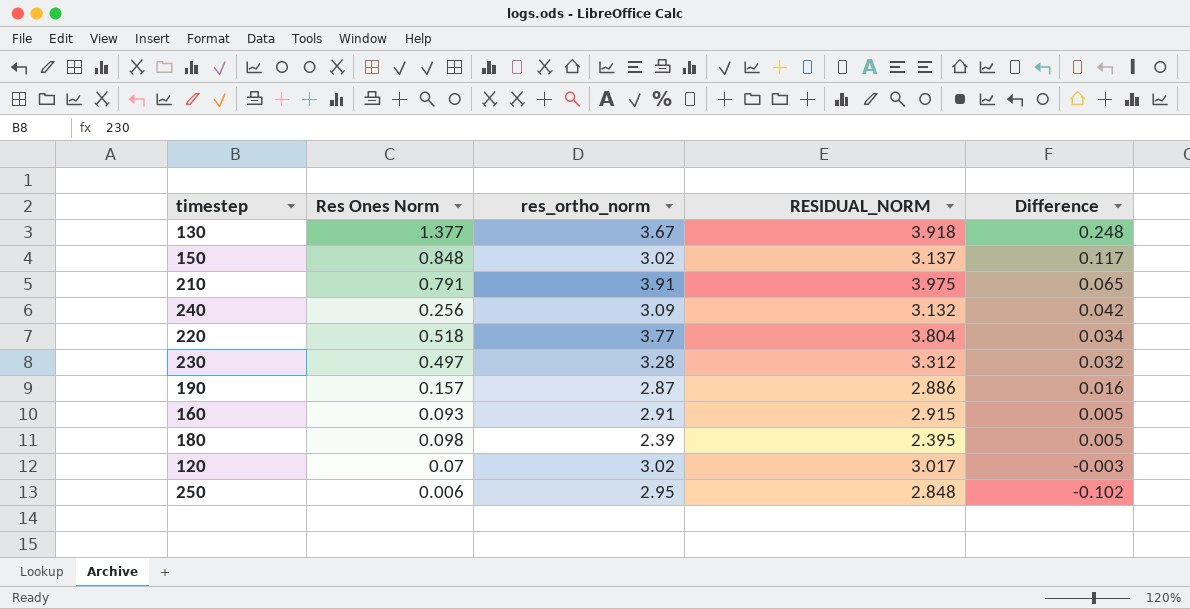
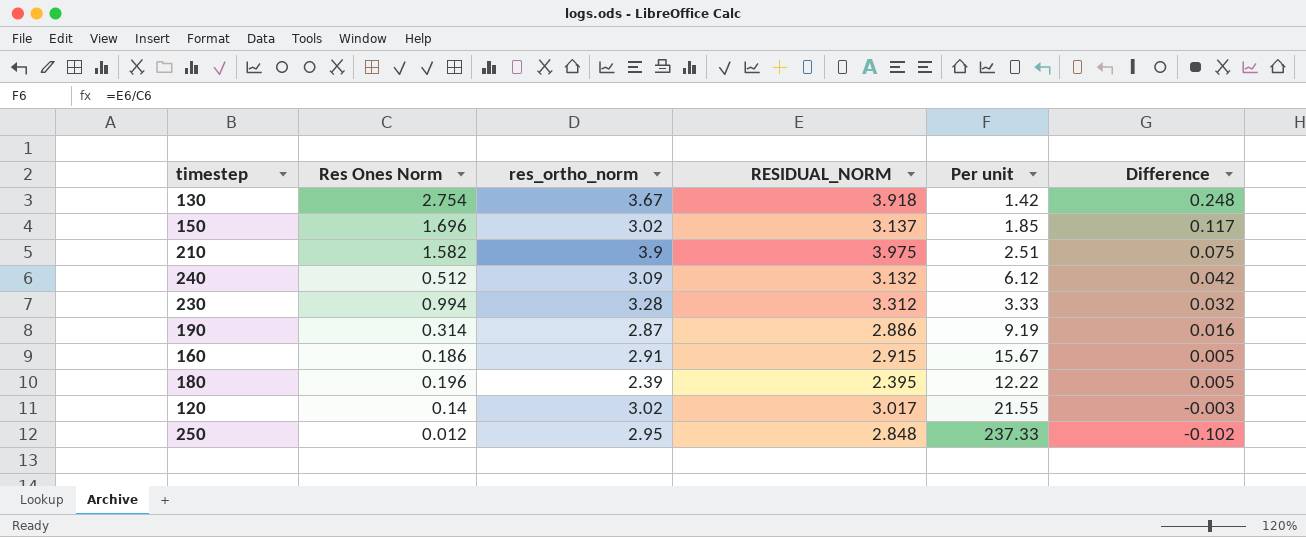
column Per unit | formula: none -> [RESIDUAL_NORM] / [Res Ones Norm]
row 220: 0.518 | 3.77 | 3.804 | 0.034 -> none
130 | Res Ones Norm: 1.377 -> 2.754
150 | Res Ones Norm: 0.848 -> 1.696
210 | Res Ones Norm: 0.791 -> 1.582
210 | res_ortho_norm: 3.91 -> 3.9
210 | Difference: 0.065 -> 0.075
240 | Res Ones Norm: 0.256 -> 0.512
230 | Res Ones Norm: 0.497 -> 0.994
190 | Res Ones Norm: 0.157 -> 0.314
160 | Res Ones Norm: 0.093 -> 0.186
180 | Res Ones Norm: 0.098 -> 0.196
120 | Res Ones Norm: 0.07 -> 0.14
250 | Res Ones Norm: 0.006 -> 0.012

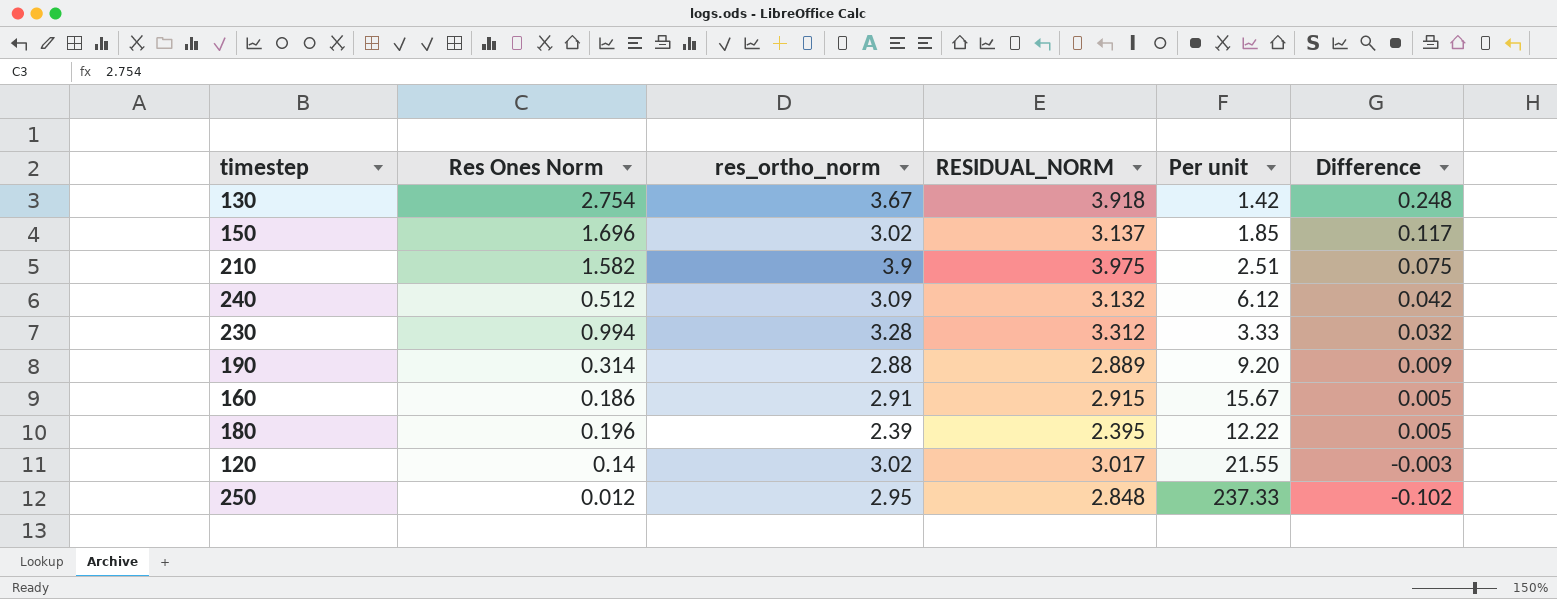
190 | res_ortho_norm: 2.87 -> 2.88
190 | RESIDUAL_NORM: 2.886 -> 2.889
190 | Per unit: 9.19 -> 9.20
190 | Difference: 0.016 -> 0.009

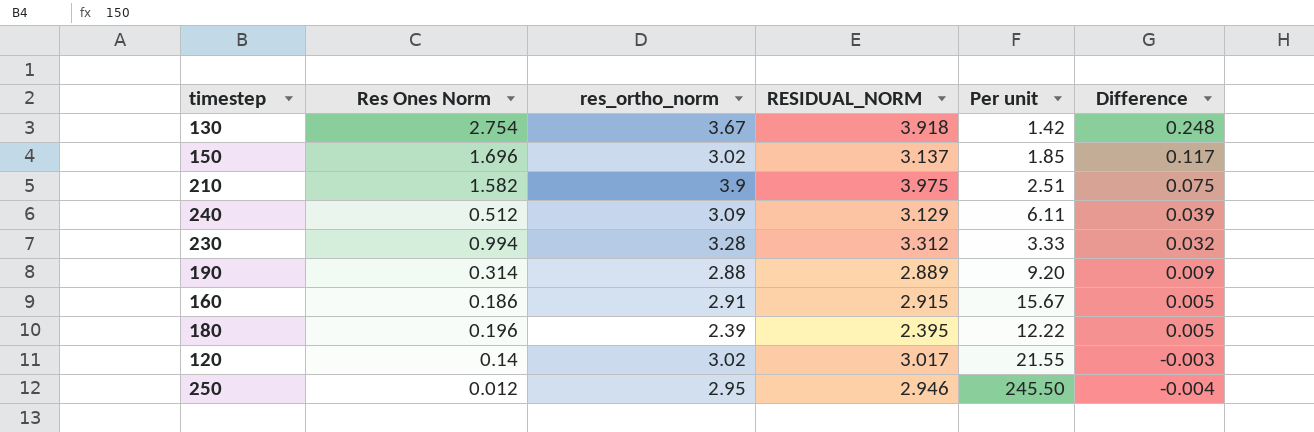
240 | RESIDUAL_NORM: 3.132 -> 3.129
240 | Per unit: 6.12 -> 6.11
240 | Difference: 0.042 -> 0.039
250 | RESIDUAL_NORM: 2.848 -> 2.946
250 | Per unit: 237.33 -> 245.50
250 | Difference: -0.102 -> -0.004

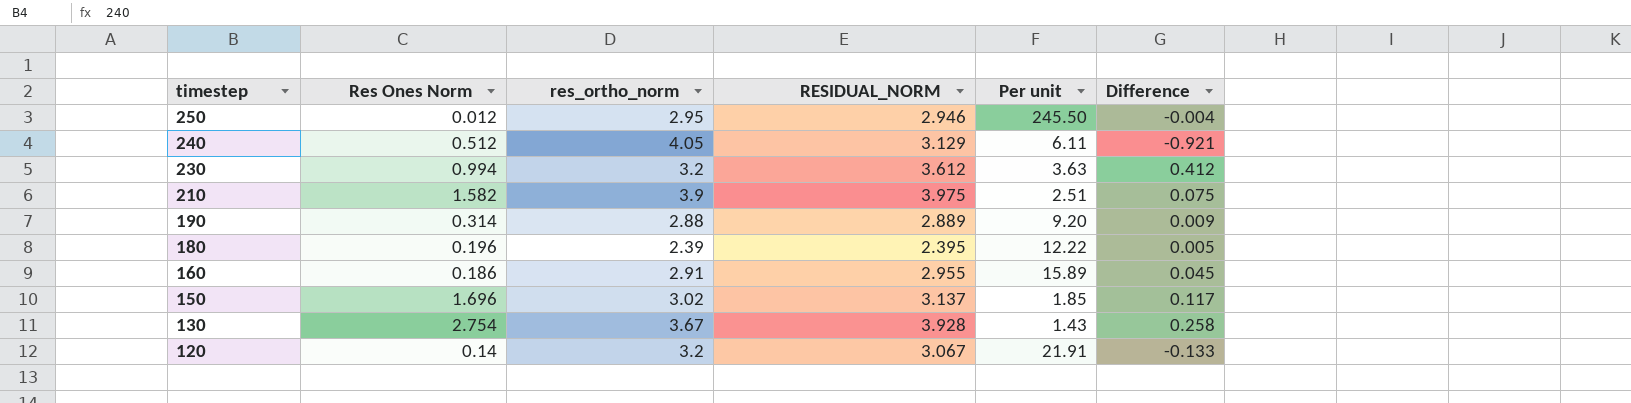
row order: Difference descending -> timestep descending
240 | res_ortho_norm: 3.09 -> 4.05
240 | Difference: 0.039 -> -0.921
230 | res_ortho_norm: 3.28 -> 3.2
230 | RESIDUAL_NORM: 3.312 -> 3.612
230 | Per unit: 3.33 -> 3.63
230 | Difference: 0.032 -> 0.412
160 | RESIDUAL_NORM: 2.915 -> 2.955
160 | Per unit: 15.67 -> 15.89
160 | Difference: 0.005 -> 0.045
130 | RESIDUAL_NORM: 3.918 -> 3.928
130 | Per unit: 1.42 -> 1.43
130 | Difference: 0.248 -> 0.258
120 | res_ortho_norm: 3.02 -> 3.2
120 | RESIDUAL_NORM: 3.017 -> 3.067
120 | Per unit: 21.55 -> 21.91
120 | Difference: -0.003 -> -0.133

